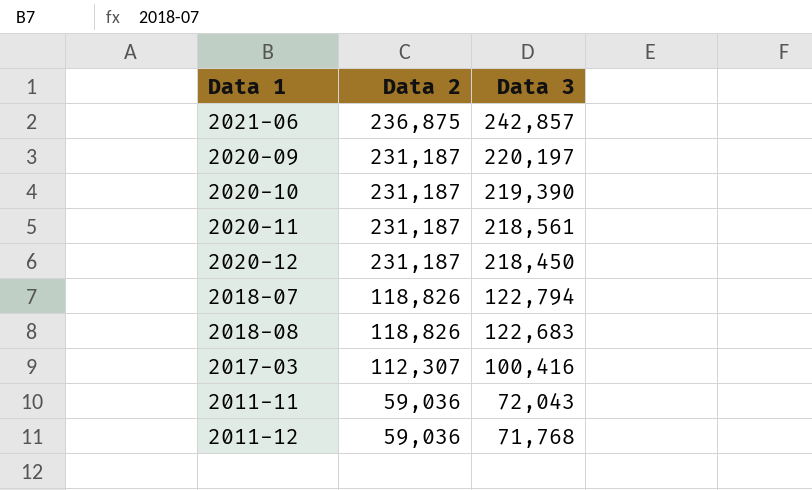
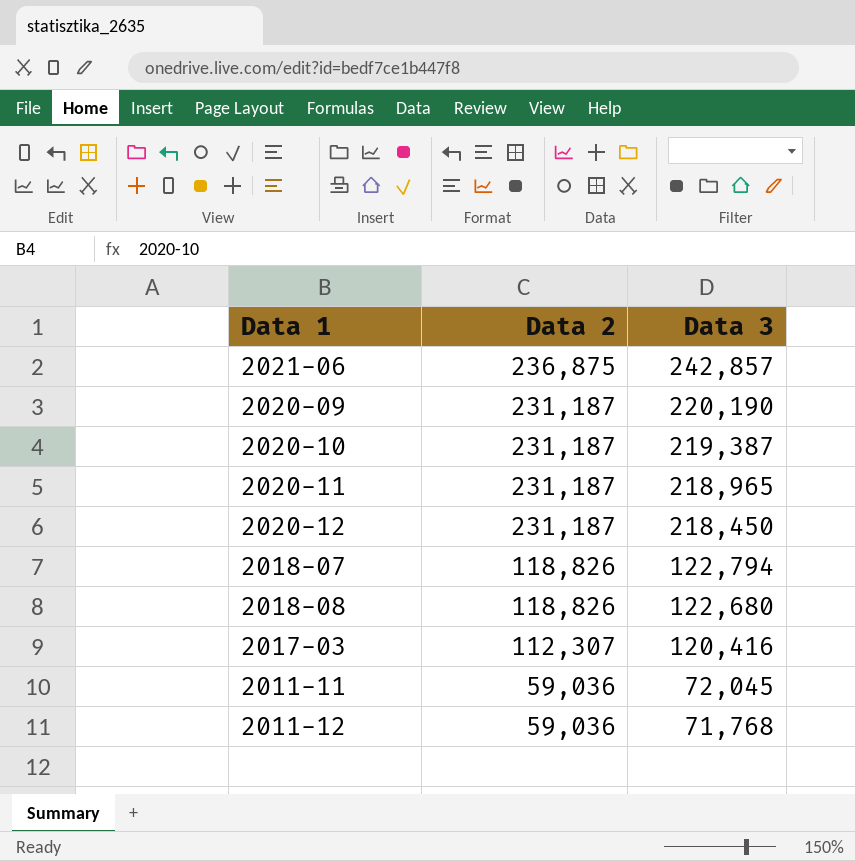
2020-09 | Data 3: 220,197 -> 220,190
2020-10 | Data 3: 219,390 -> 219,387
2020-11 | Data 3: 218,561 -> 218,965
2018-08 | Data 3: 122,683 -> 122,680
2017-03 | Data 3: 100,416 -> 120,416
2011-11 | Data 3: 72,043 -> 72,045

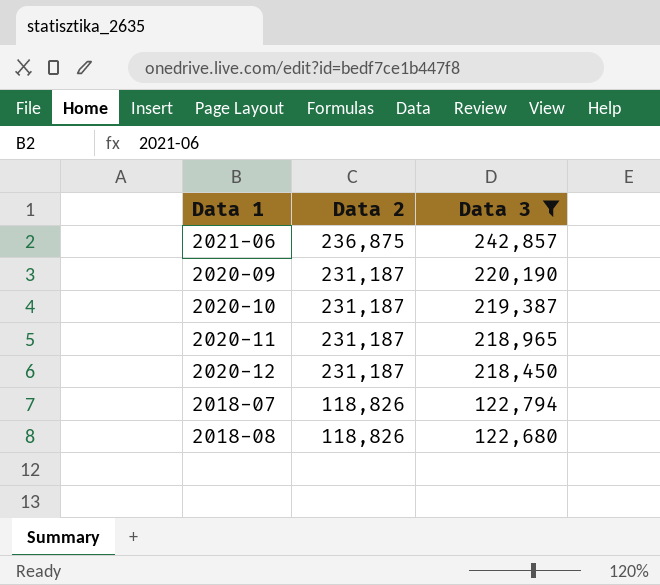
filter: none -> Data 3 >= 122,680

